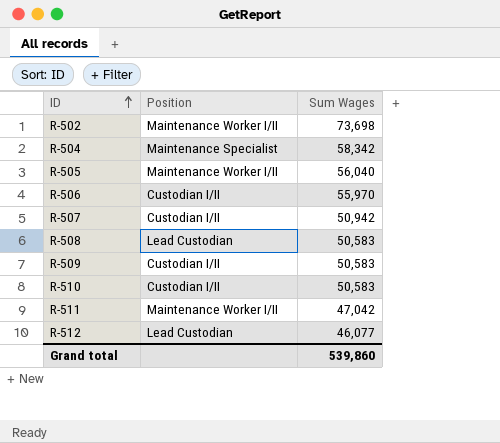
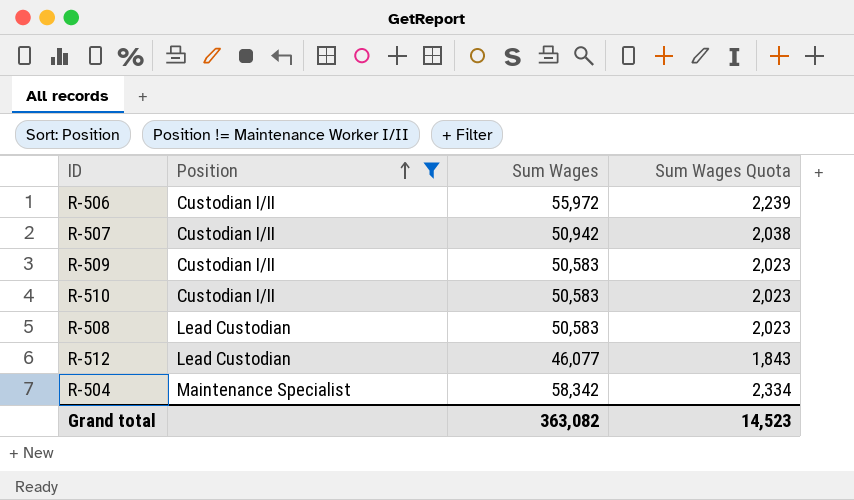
filter: none -> Position != Maintenance Worker I/II
row order: ID ascending -> Position ascending
column Sum Wages Quota | formula: none -> [Sum Wages] * 0.04
R-506 | Sum Wages: 55,970 -> 55,972
Grand total | Sum Wages: 539,860 -> 363,082

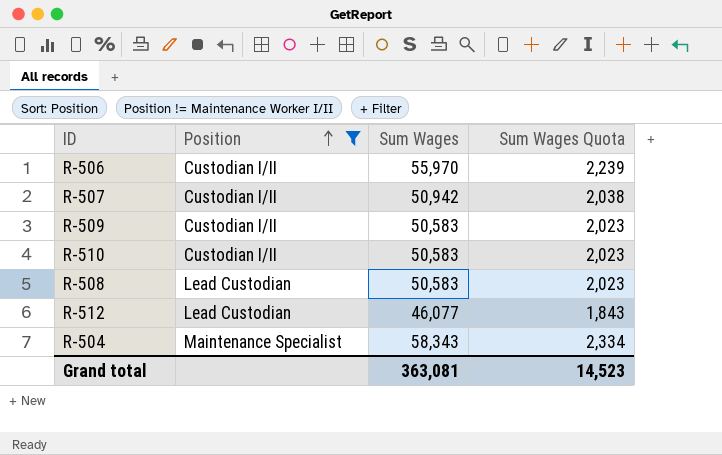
R-506 | Sum Wages: 55,972 -> 55,970
R-504 | Sum Wages: 58,342 -> 58,343
Grand total | Sum Wages: 363,082 -> 363,081

